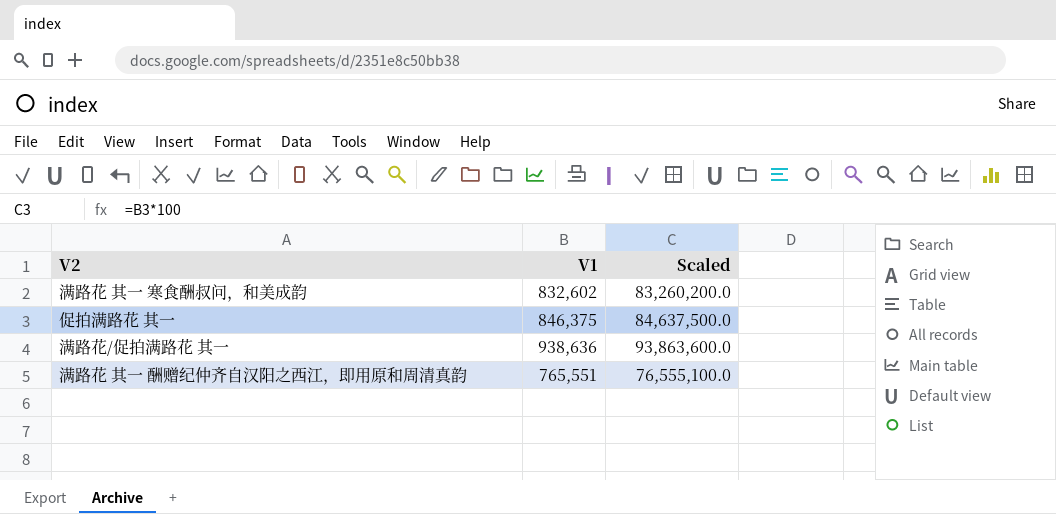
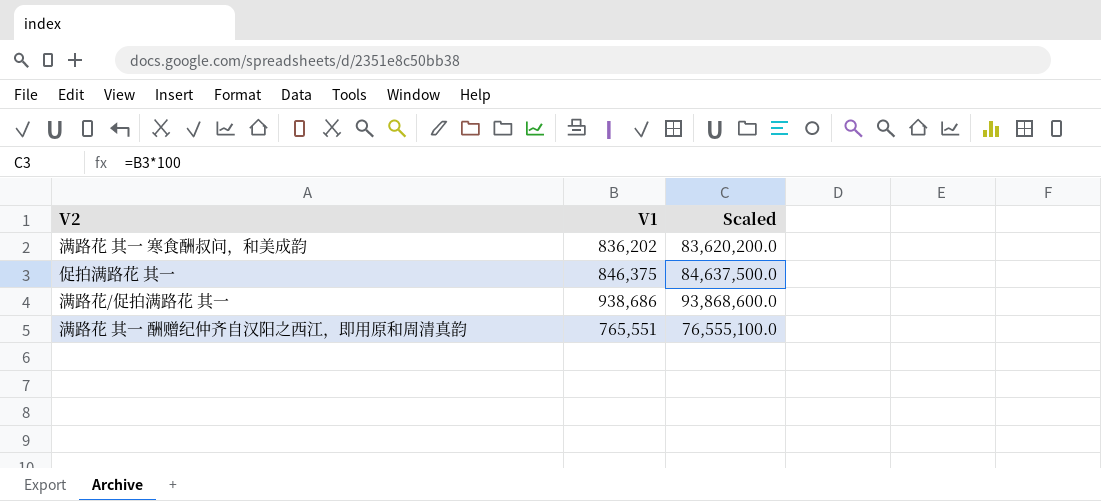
满路花 其一 寒食酬叔问，和美成韵 | V1: 832,602 -> 836,202
满路花 其一 寒食酬叔问，和美成韵 | Scaled: 83,260,200.0 -> 83,620,200.0
满路花/促拍满路花 其一 | V1: 938,636 -> 938,686
满路花/促拍满路花 其一 | Scaled: 93,863,600.0 -> 93,868,600.0

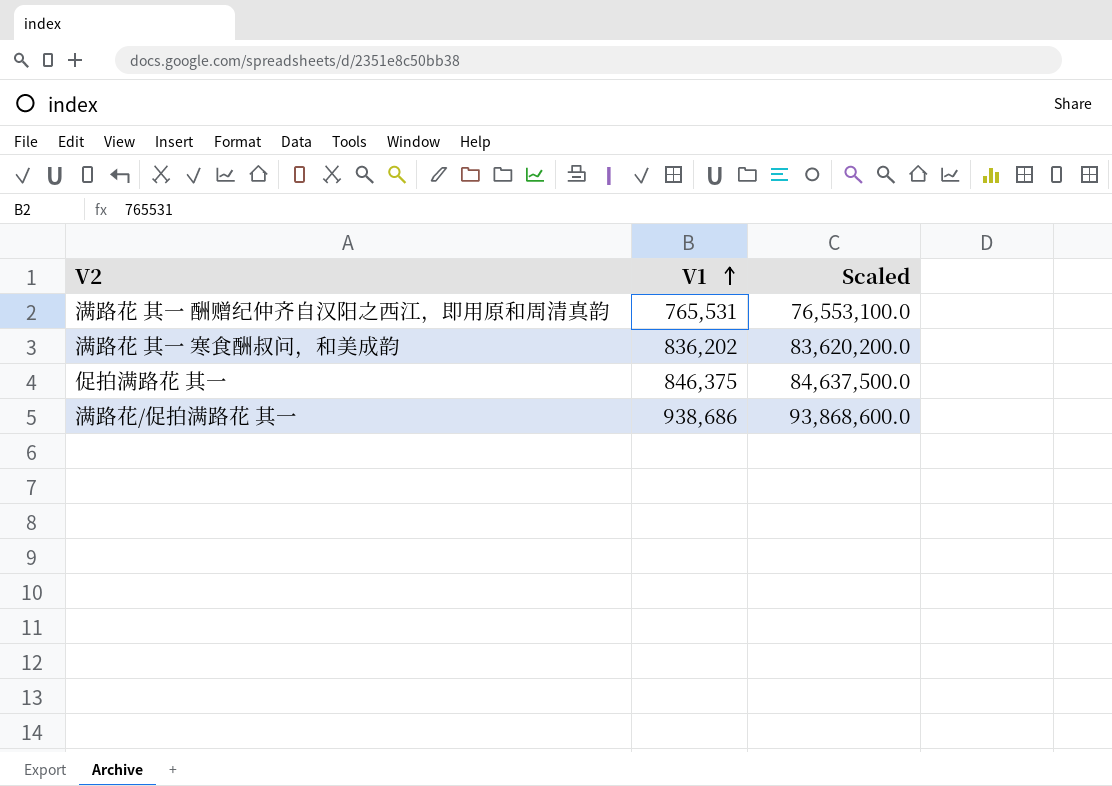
row order: none -> V1 ascending
满路花 其一 酬赠纪仲齐自汉阳之西江，即用原和周清真韵 | V1: 765,551 -> 765,531
满路花 其一 酬赠纪仲齐自汉阳之西江，即用原和周清真韵 | Scaled: 76,555,100.0 -> 76,553,100.0

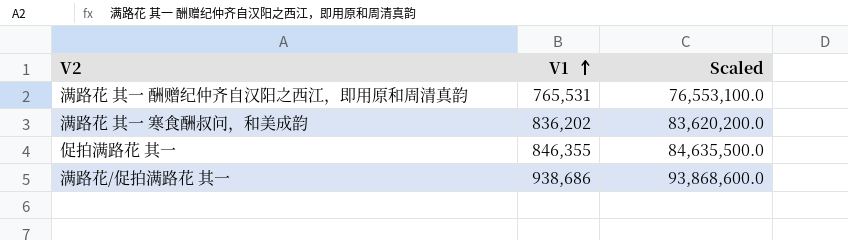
促拍满路花 其一 | V1: 846,375 -> 846,355
促拍满路花 其一 | Scaled: 84,637,500.0 -> 84,635,500.0

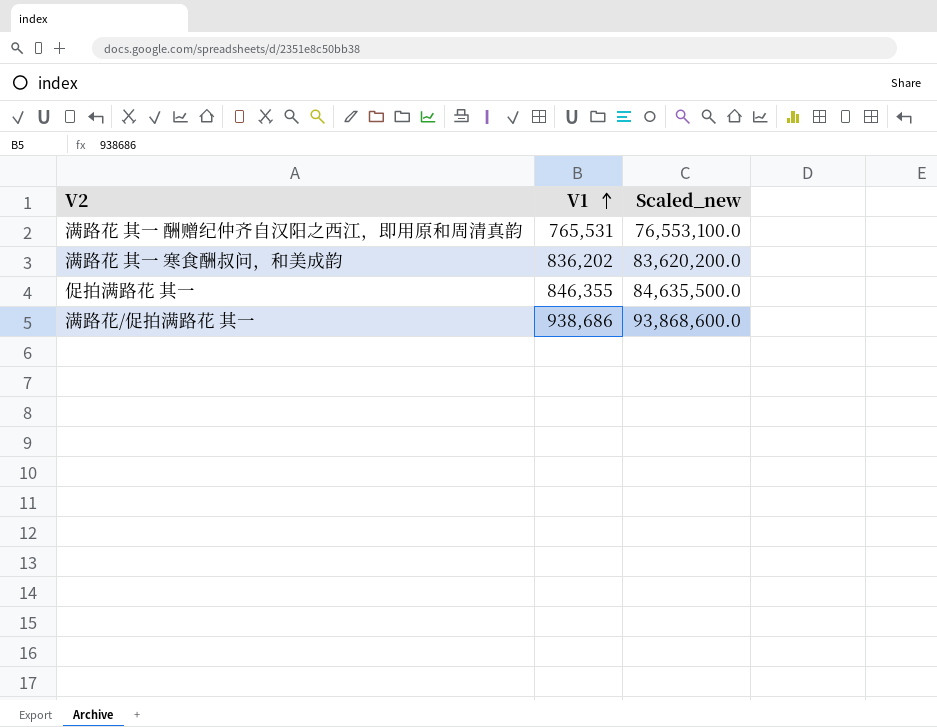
column name: Scaled -> Scaled_new

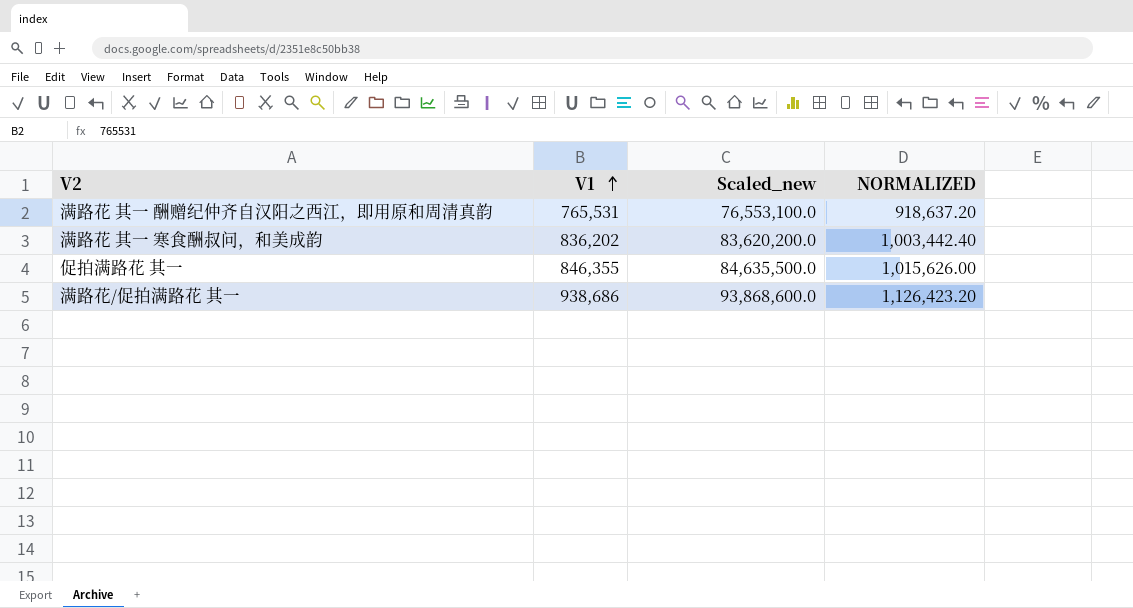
column NORMALIZED | formula: none -> [V1] * 1.2

